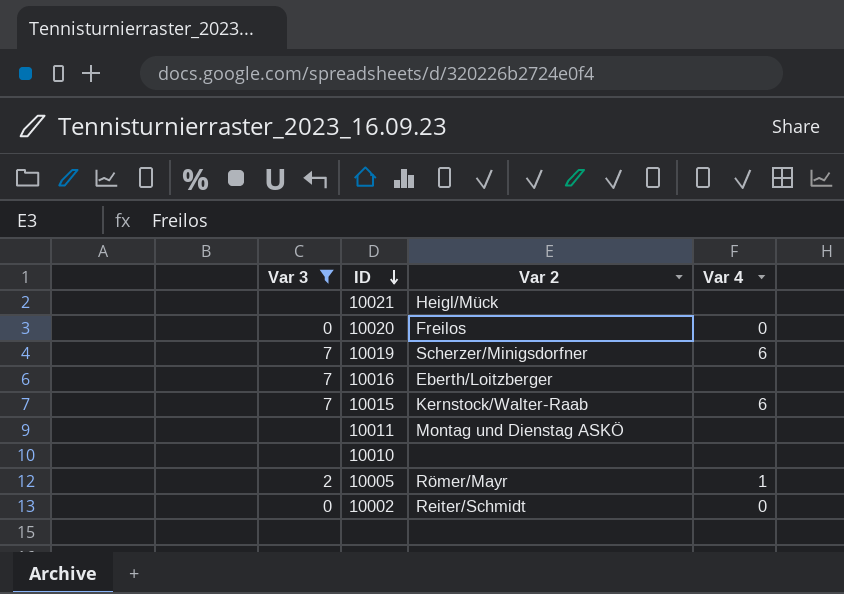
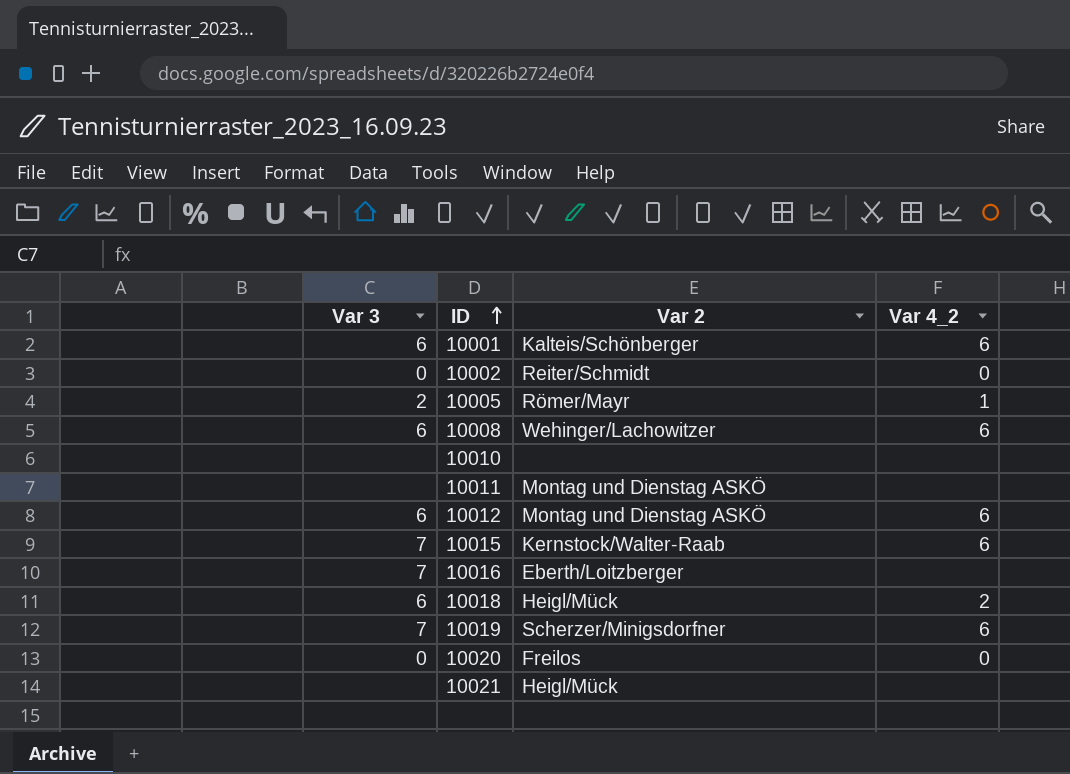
filter: Var 3 != 6 -> none
row order: ID descending -> ID ascending
column name: Var 4 -> Var 4_2

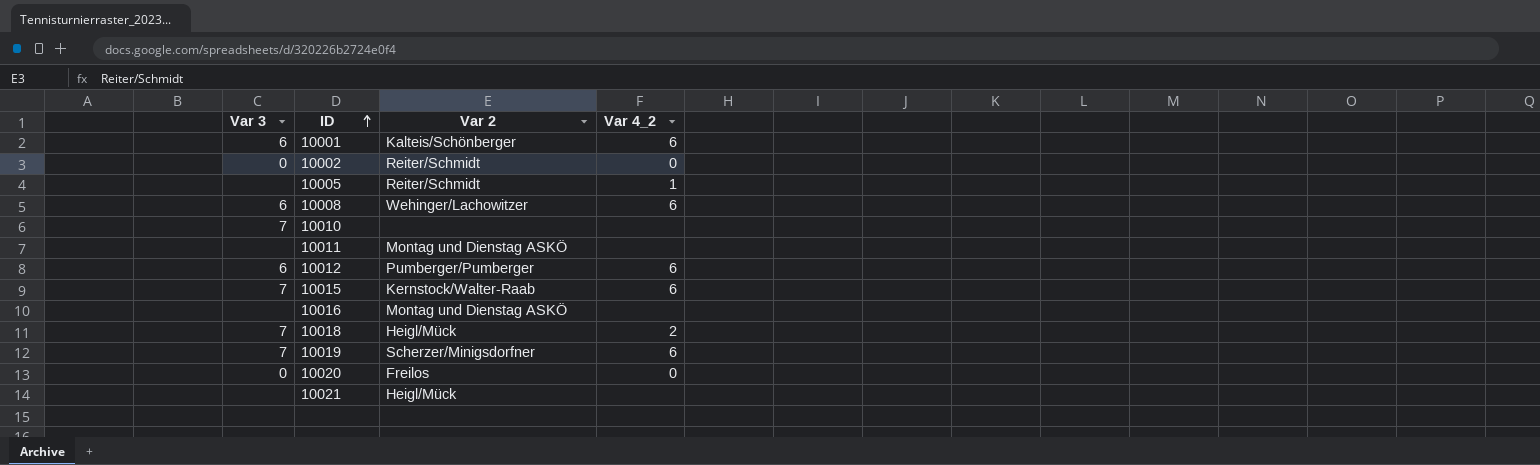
10005 | Var 3: 2 -> none
10005 | Var 2: Römer/Mayr -> Reiter/Schmidt
10010 | Var 3: none -> 7
10012 | Var 2: Montag und Dienstag ASKÖ -> Pumberger/Pumberger
10016 | Var 3: 7 -> none
10016 | Var 2: Eberth/Loitzberger -> Montag und Dienstag ASKÖ
10018 | Var 3: 6 -> 7

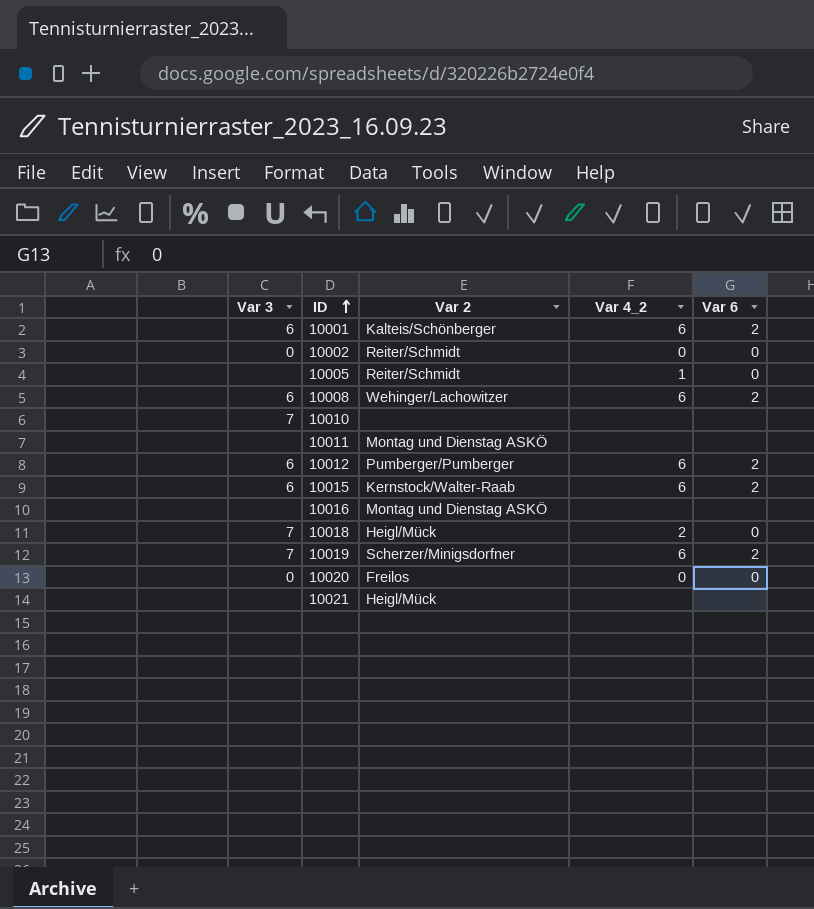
column Var 6 | position: none -> 5
10015 | Var 3: 7 -> 6

